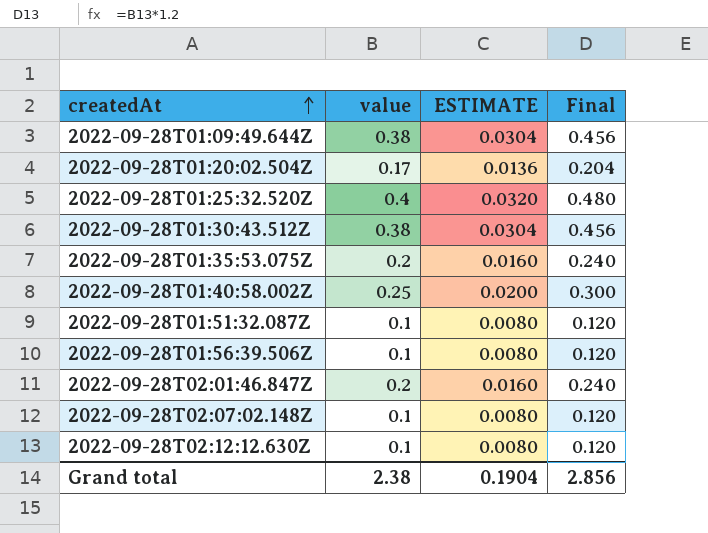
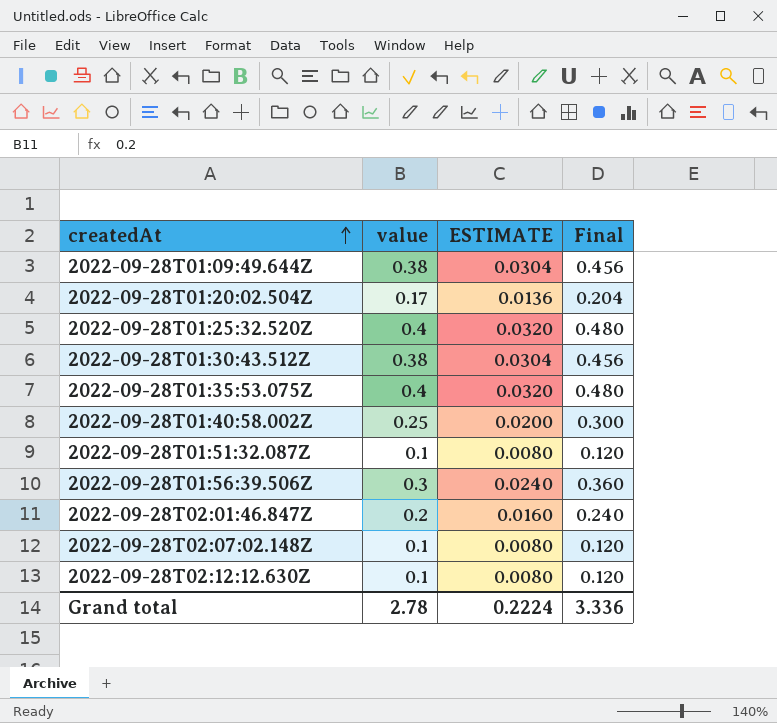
2022-09-28T01:35:53.075Z | value: 0.2 -> 0.4
2022-09-28T01:35:53.075Z | ESTIMATE: 0.0160 -> 0.0320
2022-09-28T01:35:53.075Z | Final: 0.240 -> 0.480
2022-09-28T01:56:39.506Z | value: 0.1 -> 0.3
2022-09-28T01:56:39.506Z | ESTIMATE: 0.0080 -> 0.0240
2022-09-28T01:56:39.506Z | Final: 0.120 -> 0.360
Grand total | value: 2.38 -> 2.78
Grand total | ESTIMATE: 0.1904 -> 0.2224
Grand total | Final: 2.856 -> 3.336

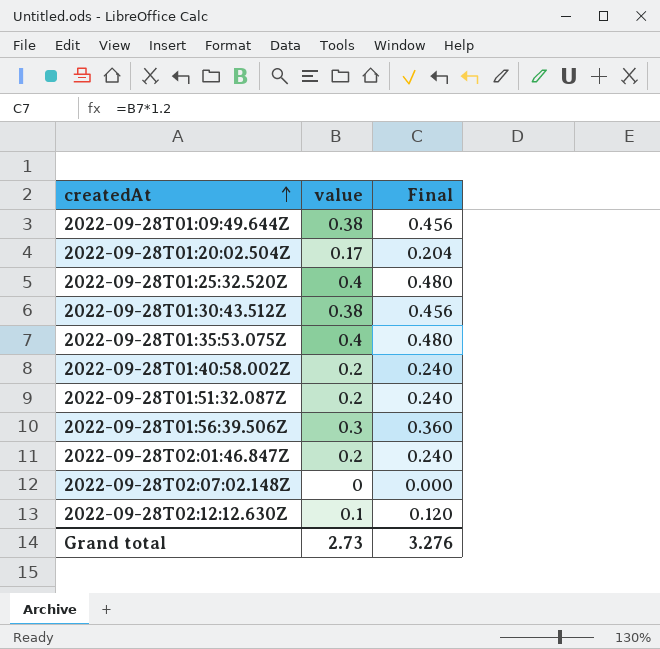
column ESTIMATE | formula: [value] * 0.08 -> none
2022-09-28T01:40:58.002Z | value: 0.25 -> 0.2
2022-09-28T01:40:58.002Z | Final: 0.300 -> 0.240
2022-09-28T01:51:32.087Z | value: 0.1 -> 0.2
2022-09-28T01:51:32.087Z | Final: 0.120 -> 0.240
2022-09-28T02:07:02.148Z | value: 0.1 -> 0
2022-09-28T02:07:02.148Z | Final: 0.120 -> 0.000
Grand total | value: 2.78 -> 2.73
Grand total | Final: 3.336 -> 3.276

